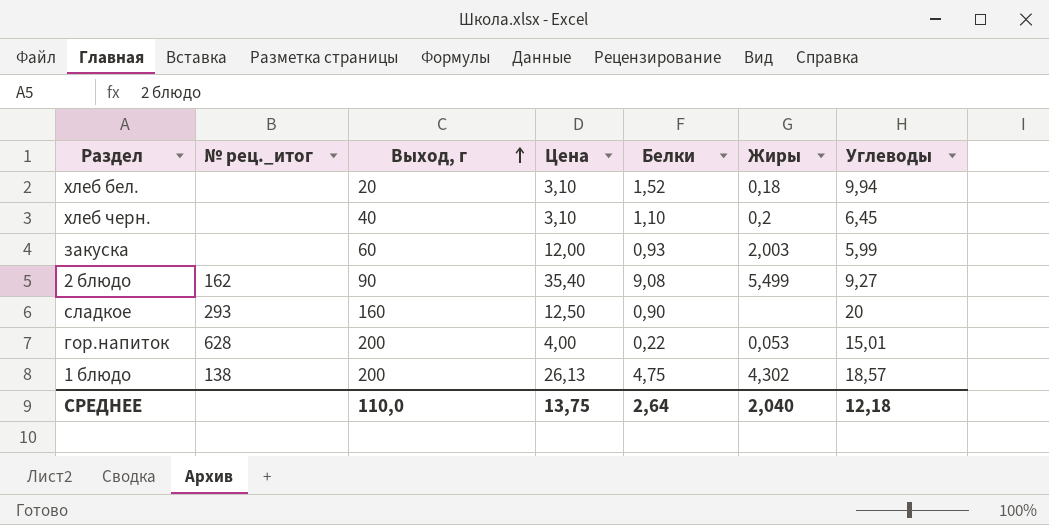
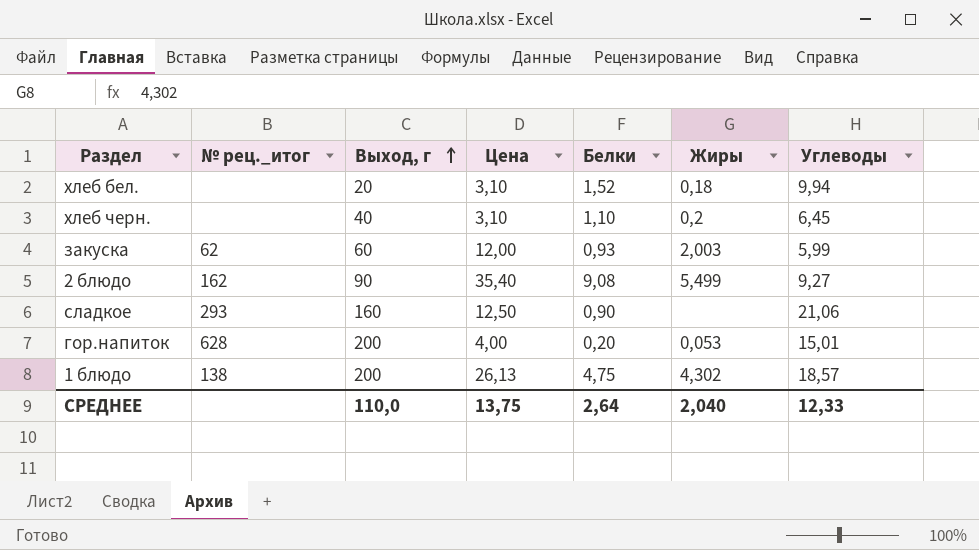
закуска | № рец._итог: none -> 62
сладкое | Углеводы: 20 -> 21,06
гор.напиток | Белки: 0,22 -> 0,20
СРЕДНЕЕ | Углеводы: 12,18 -> 12,33

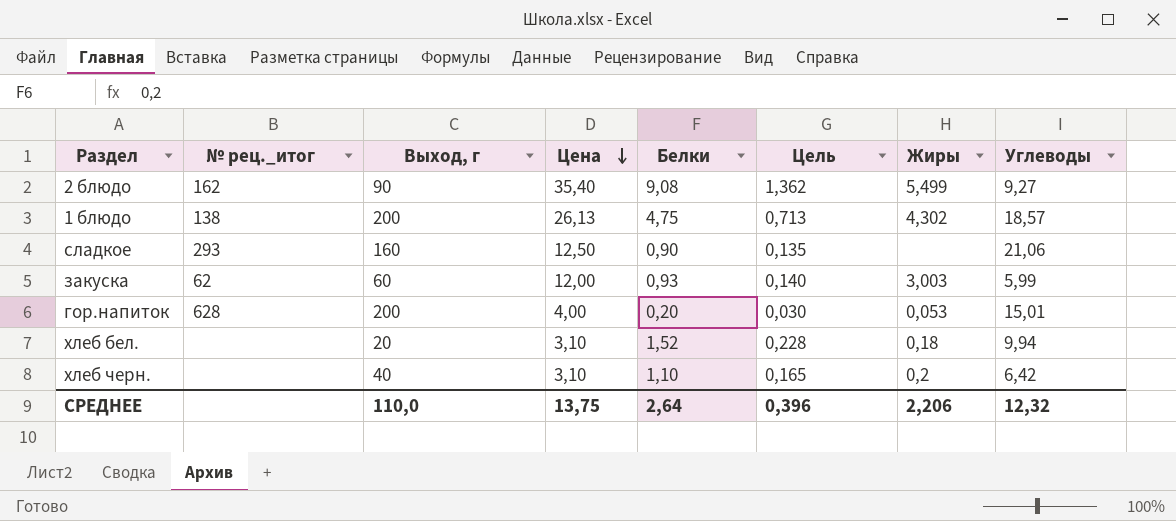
row order: Выход, г ascending -> Цена descending
column Цель | formula: none -> [Белки] * 0,15
закуска | Жиры: 2,003 -> 3,003
хлеб черн. | Углеводы: 6,45 -> 6,42
СРЕДНЕЕ | Жиры: 2,040 -> 2,206
СРЕДНЕЕ | Углеводы: 12,33 -> 12,32

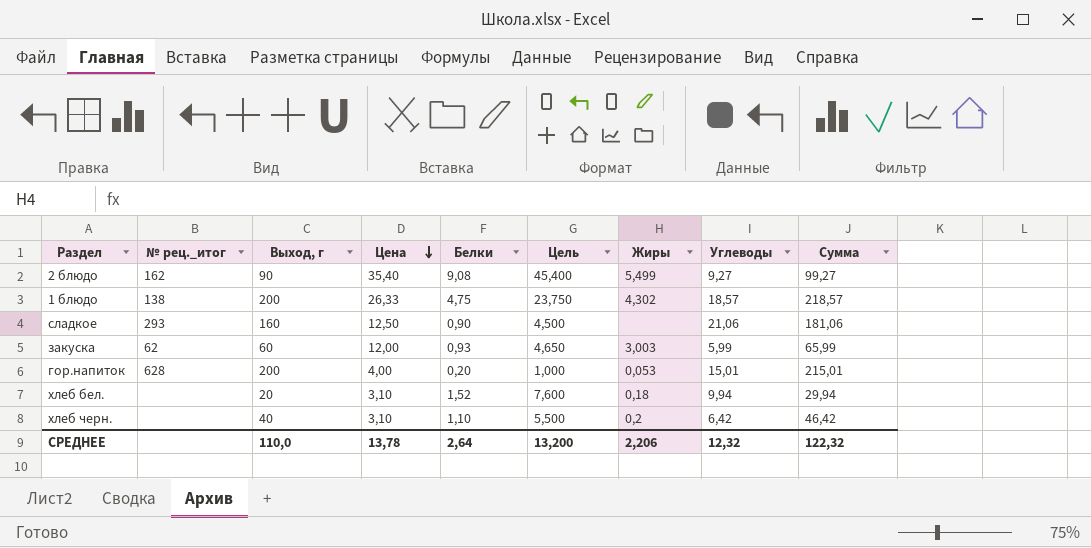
column Цель | formula: [Белки] * 0,15 -> [Белки] * 5
column Сумма | formula: none -> [Выход, г] + [Углеводы]
1 блюдо | Цена: 26,13 -> 26,33
СРЕДНЕЕ | Цена: 13,75 -> 13,78
СРЕДНЕЕ | Цель: 0,396 -> 13,200

